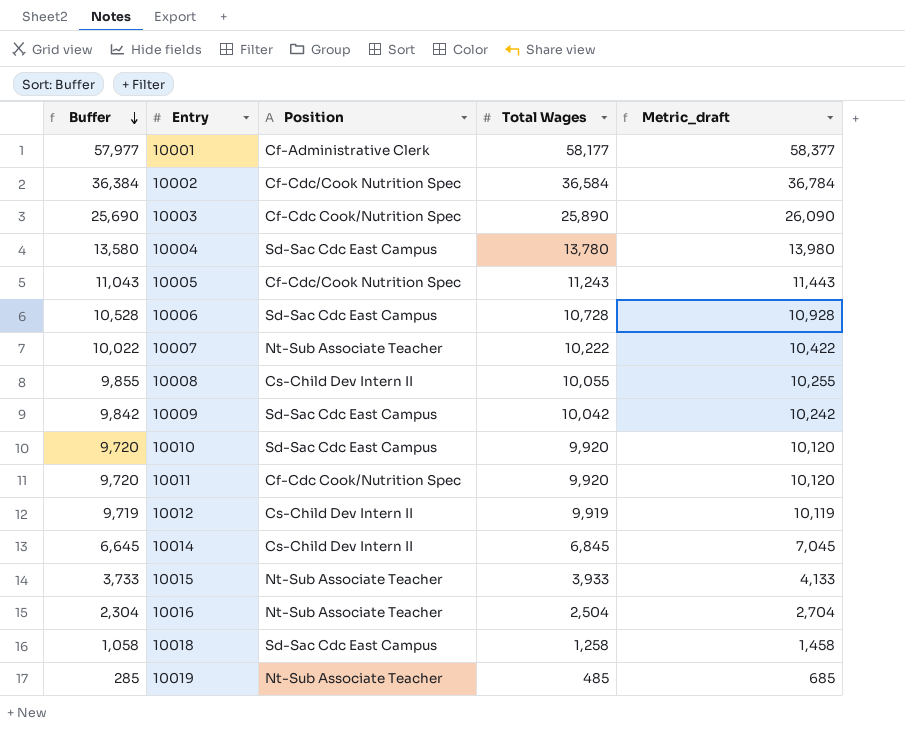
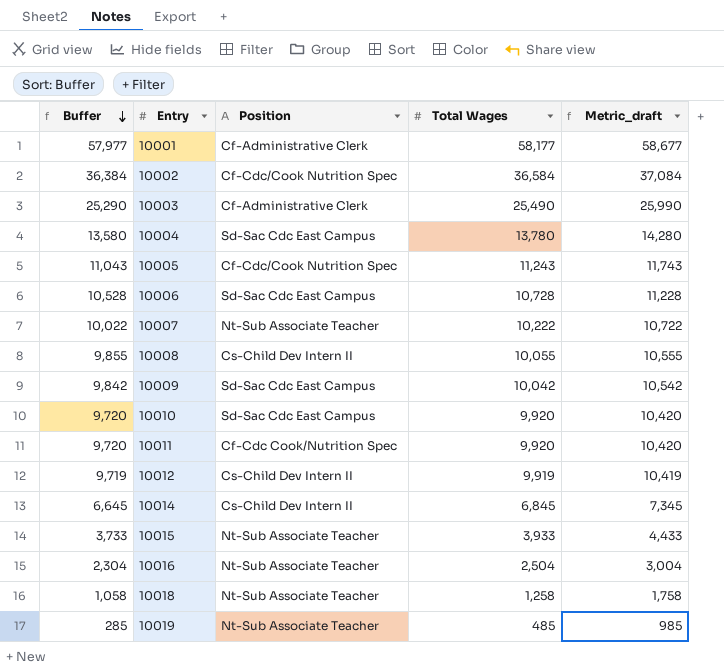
column Metric_draft | formula: [Total Wages] + 200 -> [Total Wages] + 500
10003 | Buffer: 25,690 -> 25,290
10003 | Position: Cf-Cdc Cook/Nutrition Spec -> Cf-Administrative Clerk
10003 | Total Wages: 25,890 -> 25,490
10018 | Position: Sd-Sac Cdc East Campus -> Nt-Sub Associate Teacher

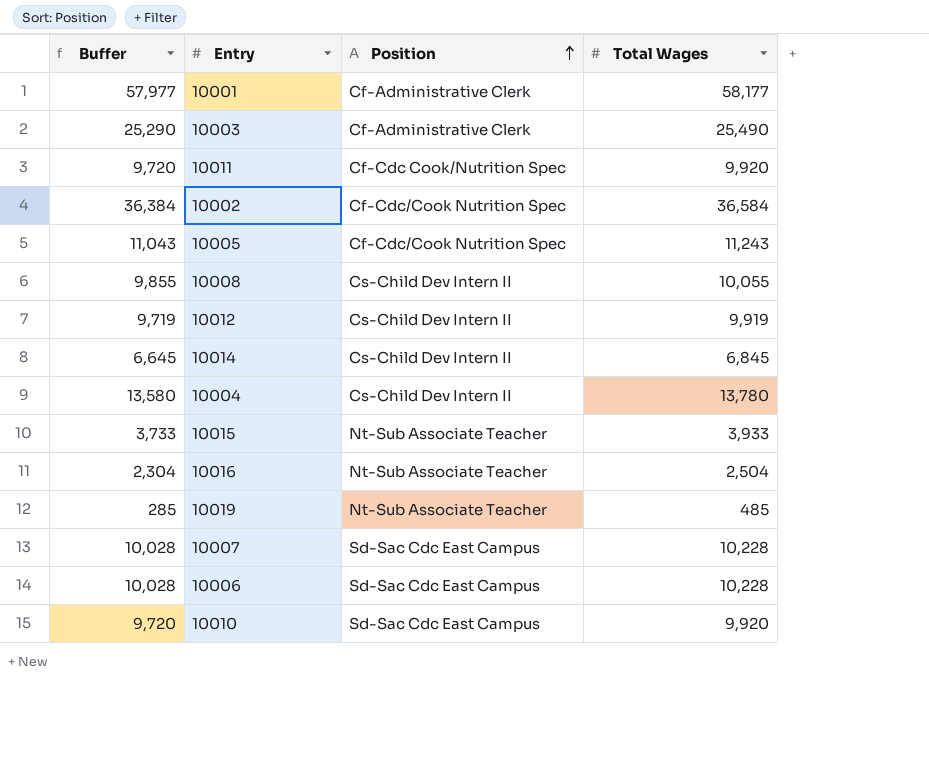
row order: Buffer descending -> Position ascending
column Metric_draft | formula: [Total Wages] + 500 -> none
row 10009: 9,842 | Sd-Sac Cdc East Campus | 10,042 | 10,542 -> none
row 10018: 1,058 | Nt-Sub Associate Teacher | 1,258 | 1,758 -> none
10004 | Position: Sd-Sac Cdc East Campus -> Cs-Child Dev Intern II
10007 | Buffer: 10,022 -> 10,028
10007 | Position: Nt-Sub Associate Teacher -> Sd-Sac Cdc East Campus
10007 | Total Wages: 10,222 -> 10,228
10006 | Buffer: 10,528 -> 10,028
10006 | Total Wages: 10,728 -> 10,228

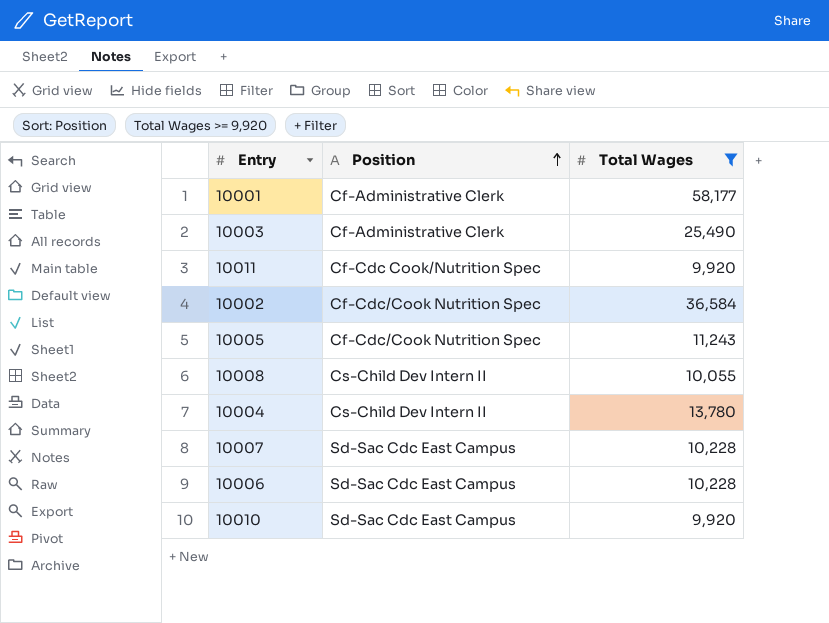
filter: none -> Total Wages >= 9,920
column Buffer | formula: [Total Wages] - 200 -> none

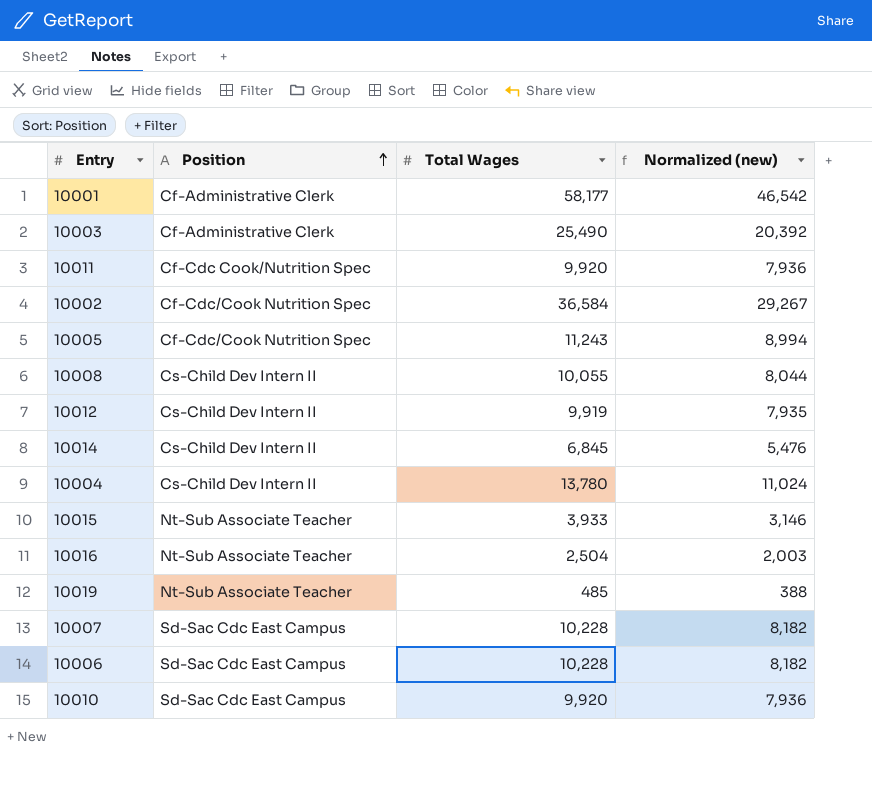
filter: Total Wages >= 9,920 -> none
column Normalized (new) | formula: none -> [Total Wages] * 0.8

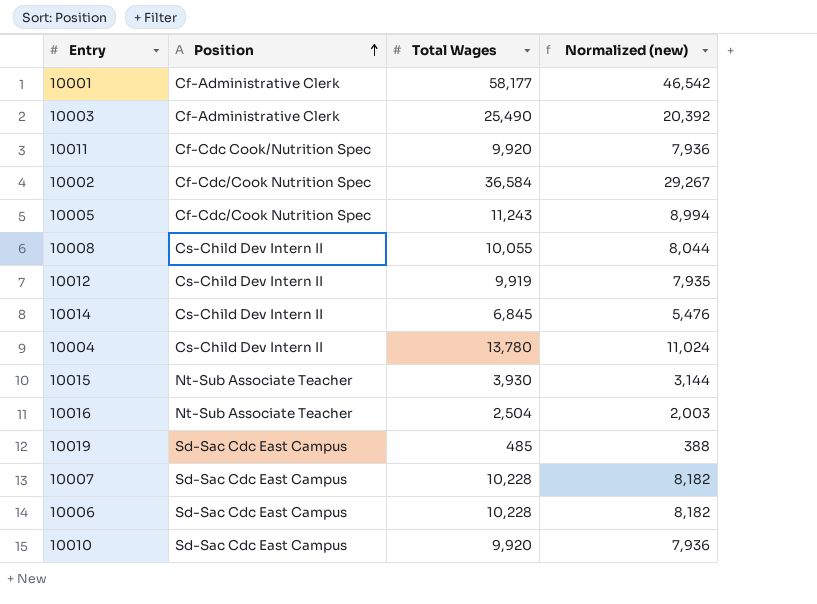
10015 | Total Wages: 3,933 -> 3,930
10015 | Normalized (new): 3,146 -> 3,144
10019 | Position: Nt-Sub Associate Teacher -> Sd-Sac Cdc East Campus

